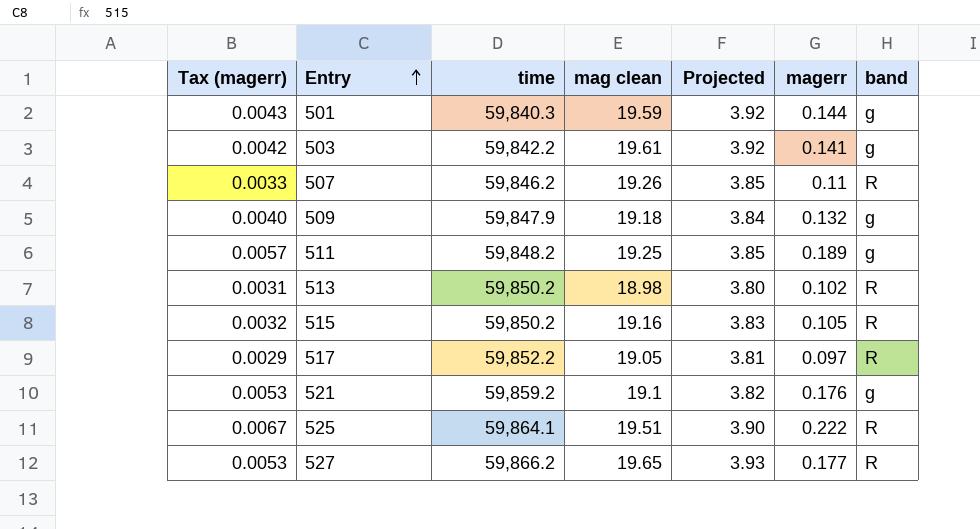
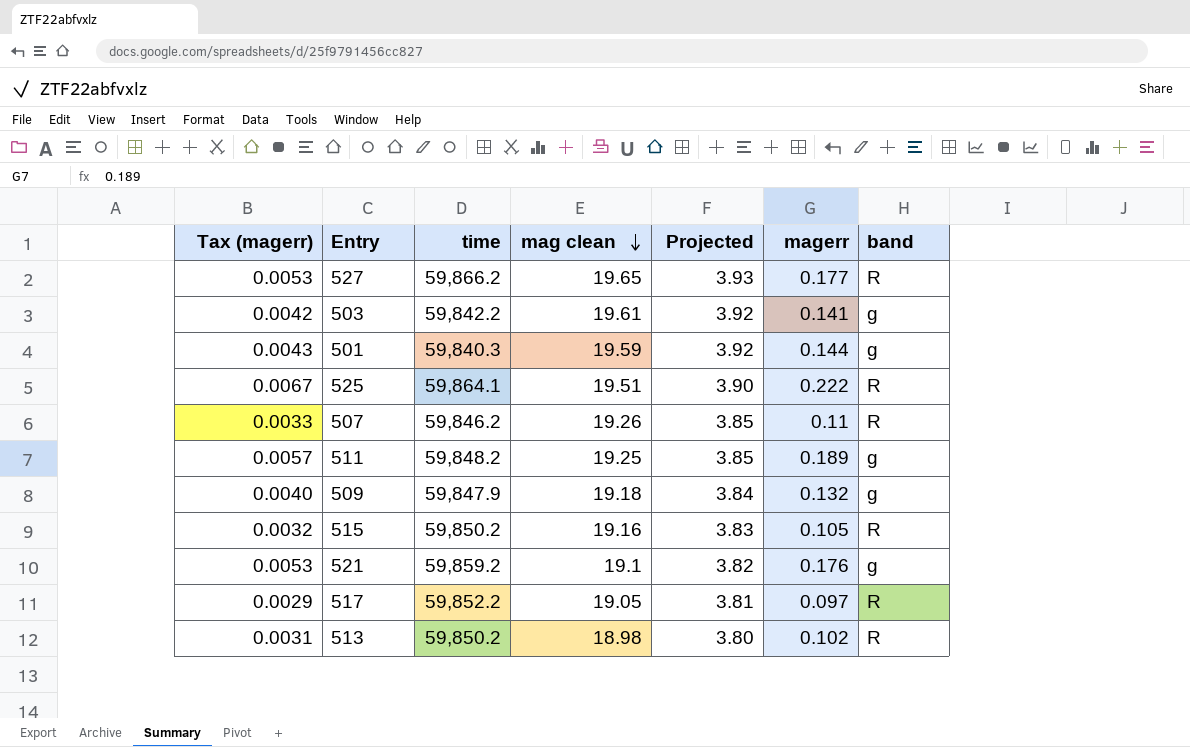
row order: Entry ascending -> mag clean descending

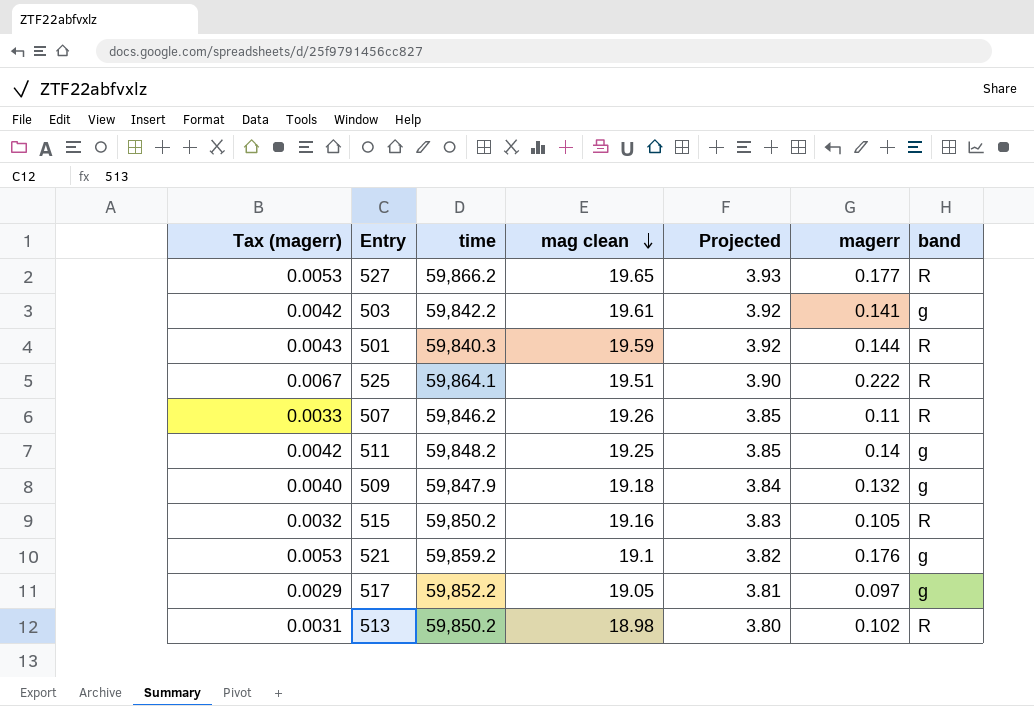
501 | band: g -> R
511 | Tax (magerr): 0.0057 -> 0.0042
511 | magerr: 0.189 -> 0.14
517 | band: R -> g

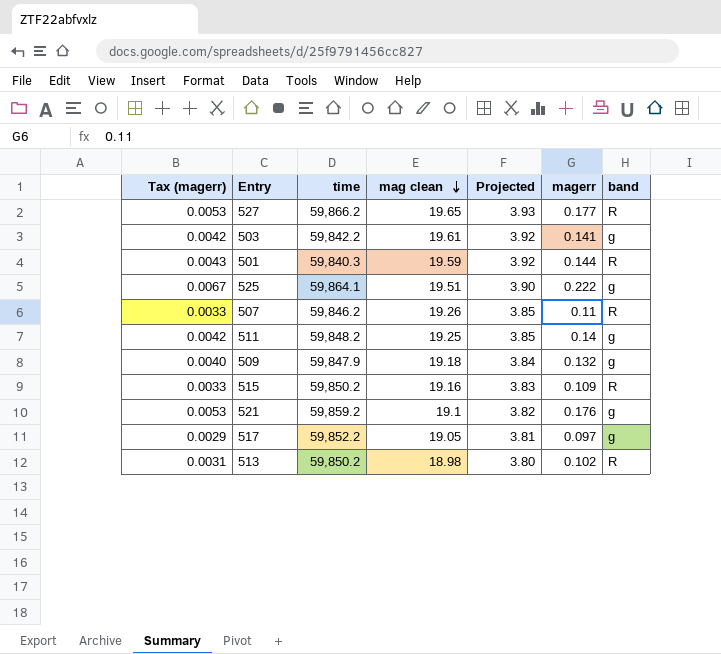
525 | band: R -> g
515 | Tax (magerr): 0.0032 -> 0.0033
515 | magerr: 0.105 -> 0.109

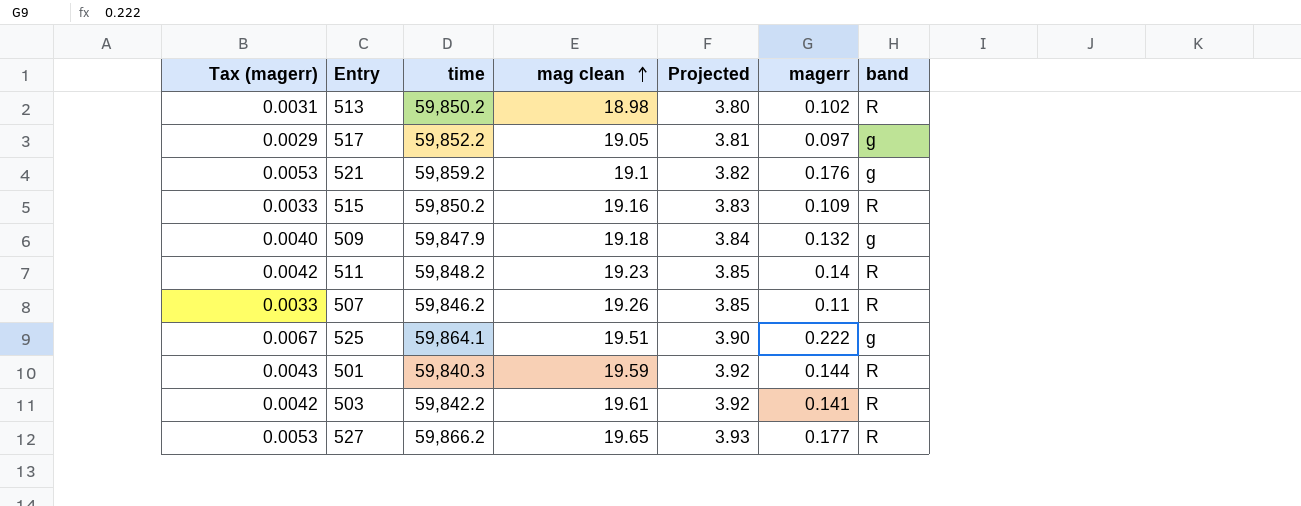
row order: mag clean descending -> mag clean ascending
511 | mag clean: 19.25 -> 19.23
511 | band: g -> R
503 | band: g -> R

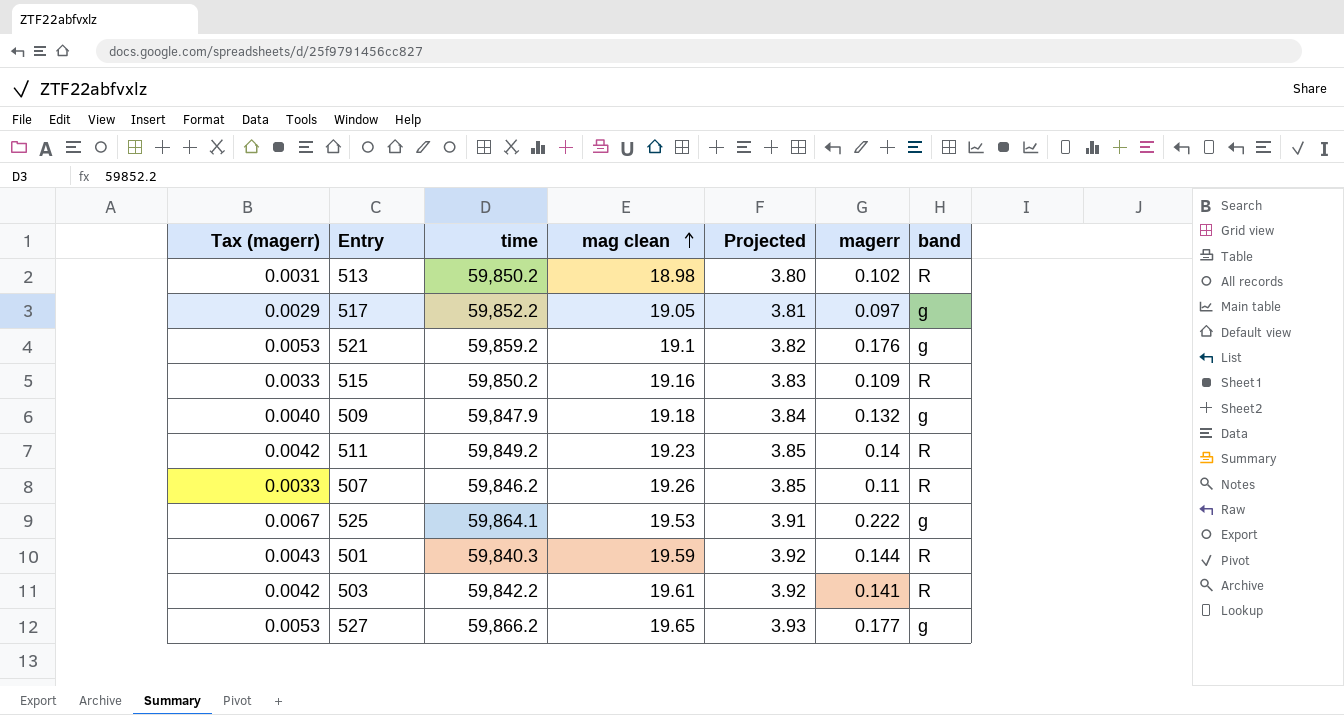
511 | time: 59,848.2 -> 59,849.2
525 | mag clean: 19.51 -> 19.53
525 | Projected: 3.90 -> 3.91
527 | band: R -> g

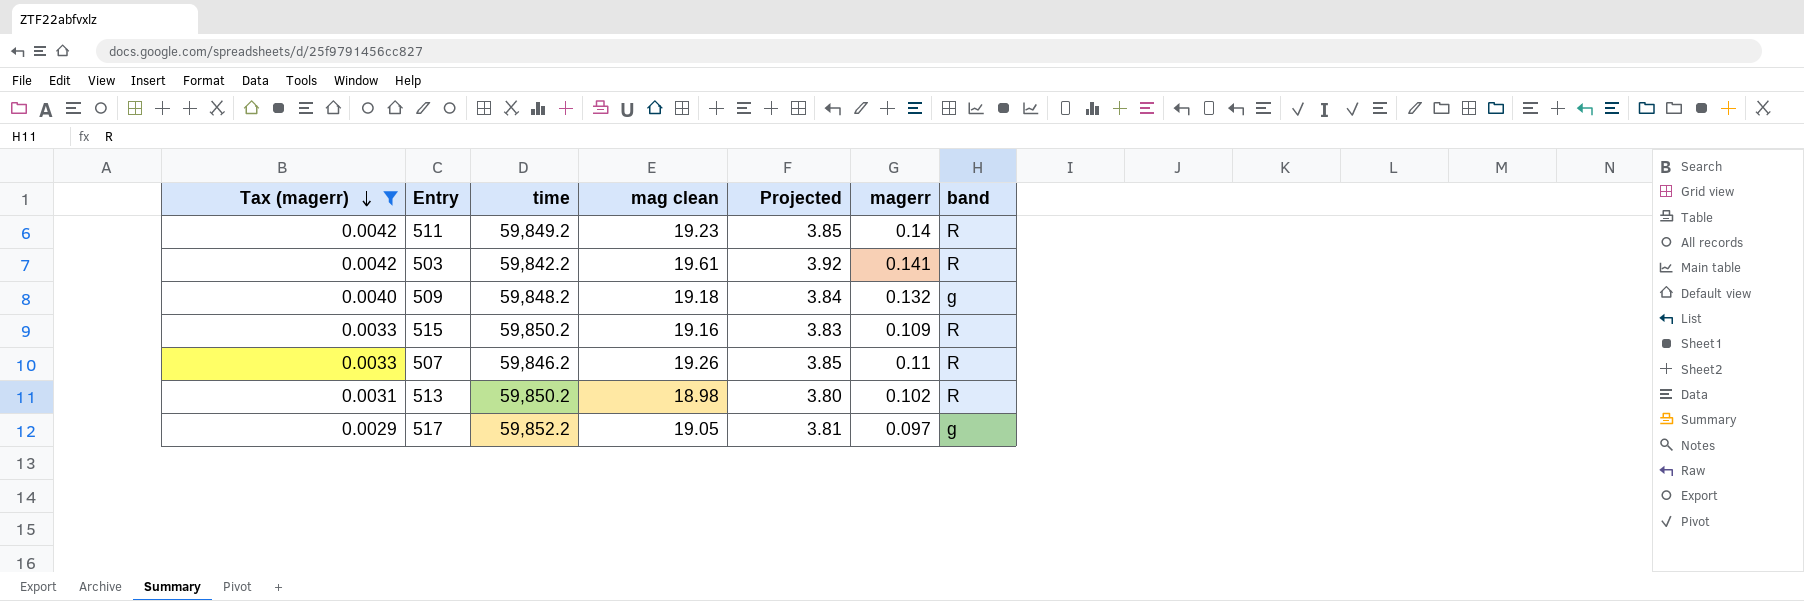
filter: none -> Tax (magerr) <= 0.0042
row order: mag clean ascending -> Tax (magerr) descending
509 | time: 59,847.9 -> 59,848.2

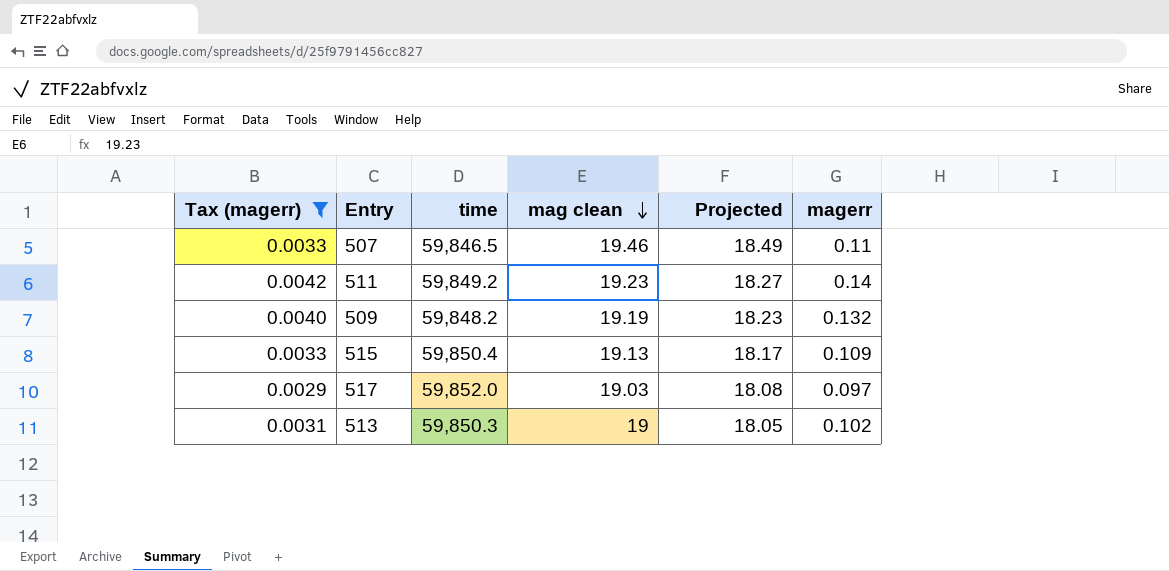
row order: Tax (magerr) descending -> mag clean descending
column band | position: 7 -> none
column Projected | formula: [mag clean] * 0.2 -> [mag clean] * 0.95
row 503: 0.0042 | 59,842.2 | 19.61 | 3.92 | 0.141 | R -> none
507 | time: 59,846.2 -> 59,846.5
507 | mag clean: 19.26 -> 19.46
509 | mag clean: 19.18 -> 19.19
515 | time: 59,850.2 -> 59,850.4
515 | mag clean: 19.16 -> 19.13
517 | time: 59,852.2 -> 59,852.0
517 | mag clean: 19.05 -> 19.03
513 | time: 59,850.2 -> 59,850.3
513 | mag clean: 18.98 -> 19

